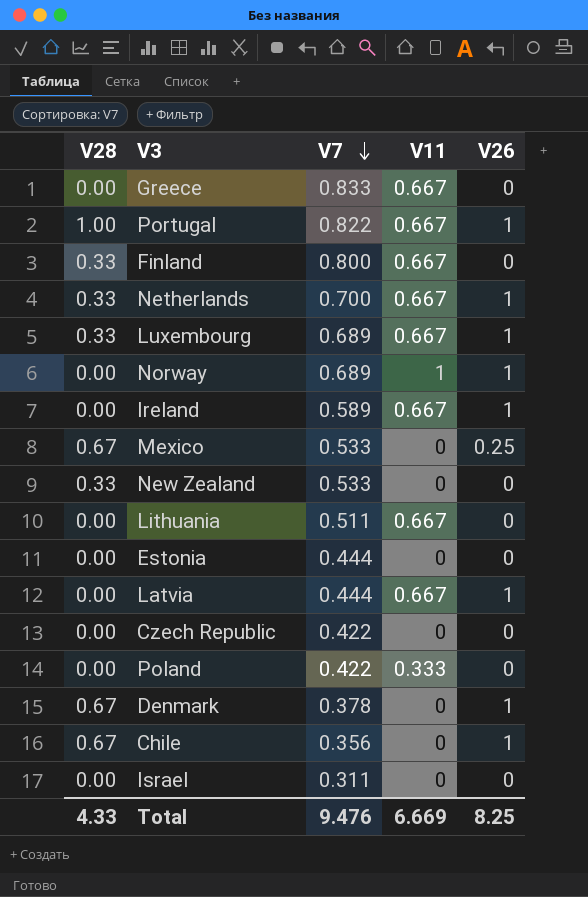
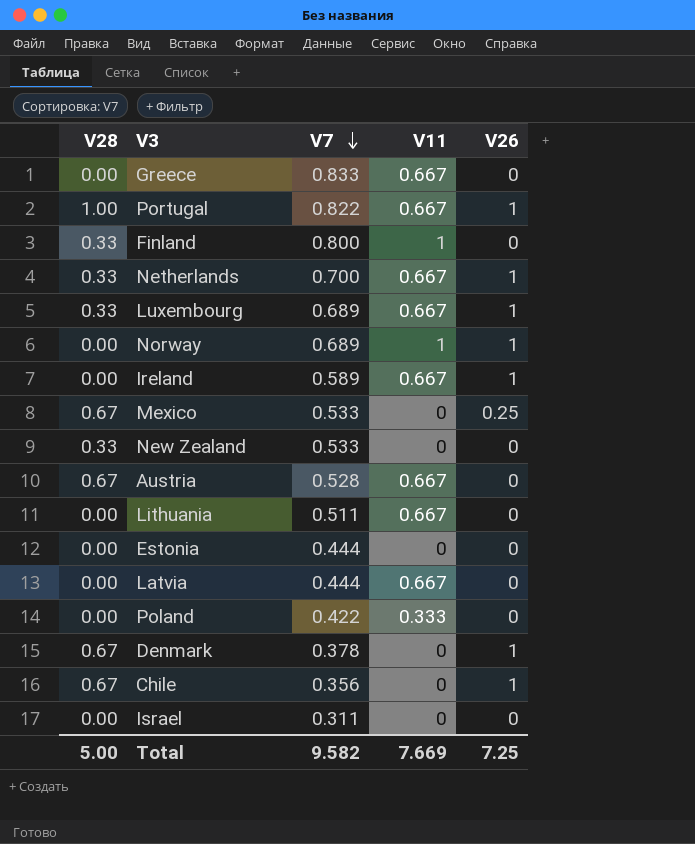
row Czech Republic: 0.00 | 0.422 | 0 | 0 -> none
Finland | V11: 0.667 -> 1
row Austria: none -> 0.67 | 0.528 | 0.667 | 0
Latvia | V26: 1 -> 0
Total | V28: 4.33 -> 5.00
Total | V7: 9.476 -> 9.582
Total | V11: 6.669 -> 7.669
Total | V26: 8.25 -> 7.25

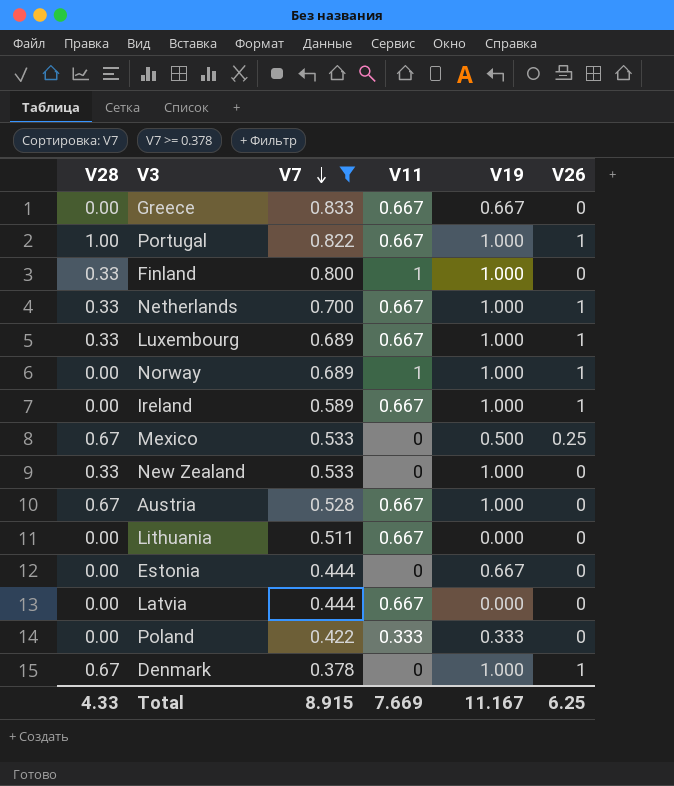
filter: none -> V7 >= 0.378
column V19 | position: none -> 5
Total | V28: 5.00 -> 4.33
Total | V7: 9.582 -> 8.915
Total | V26: 7.25 -> 6.25

